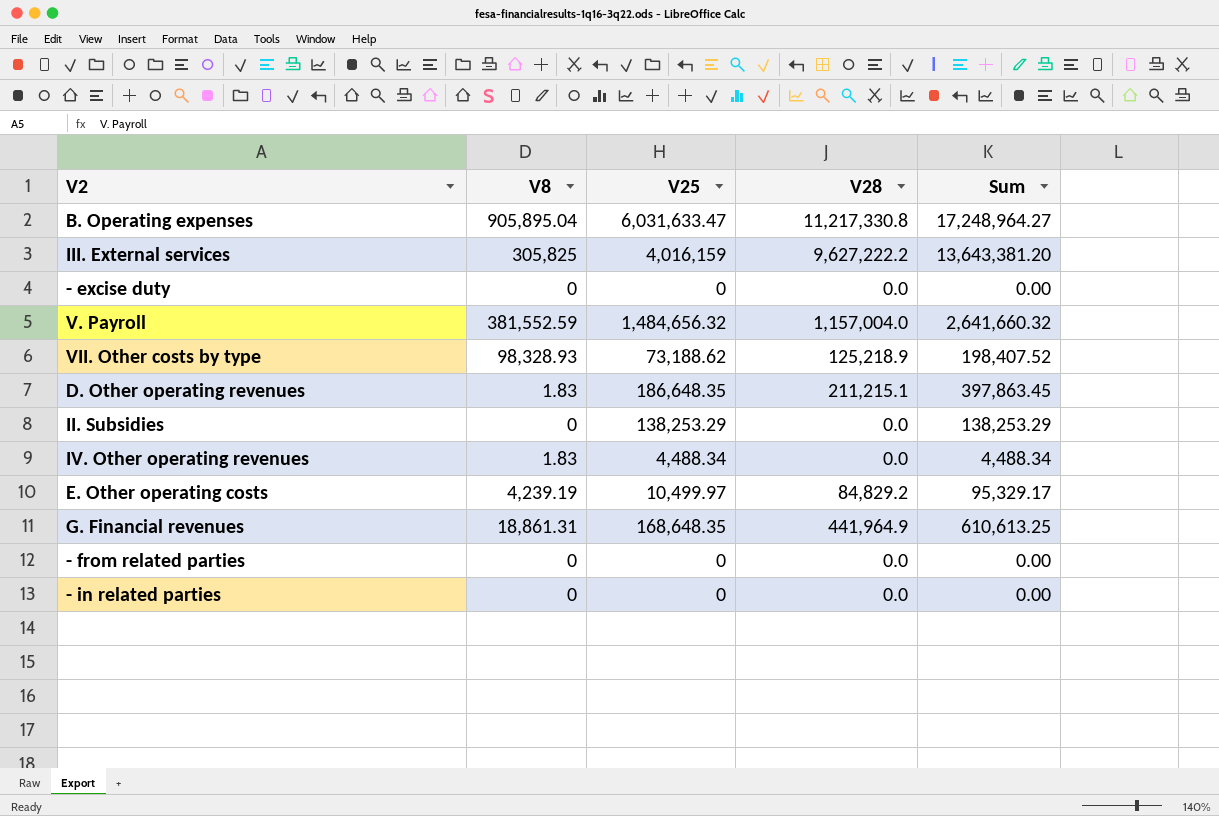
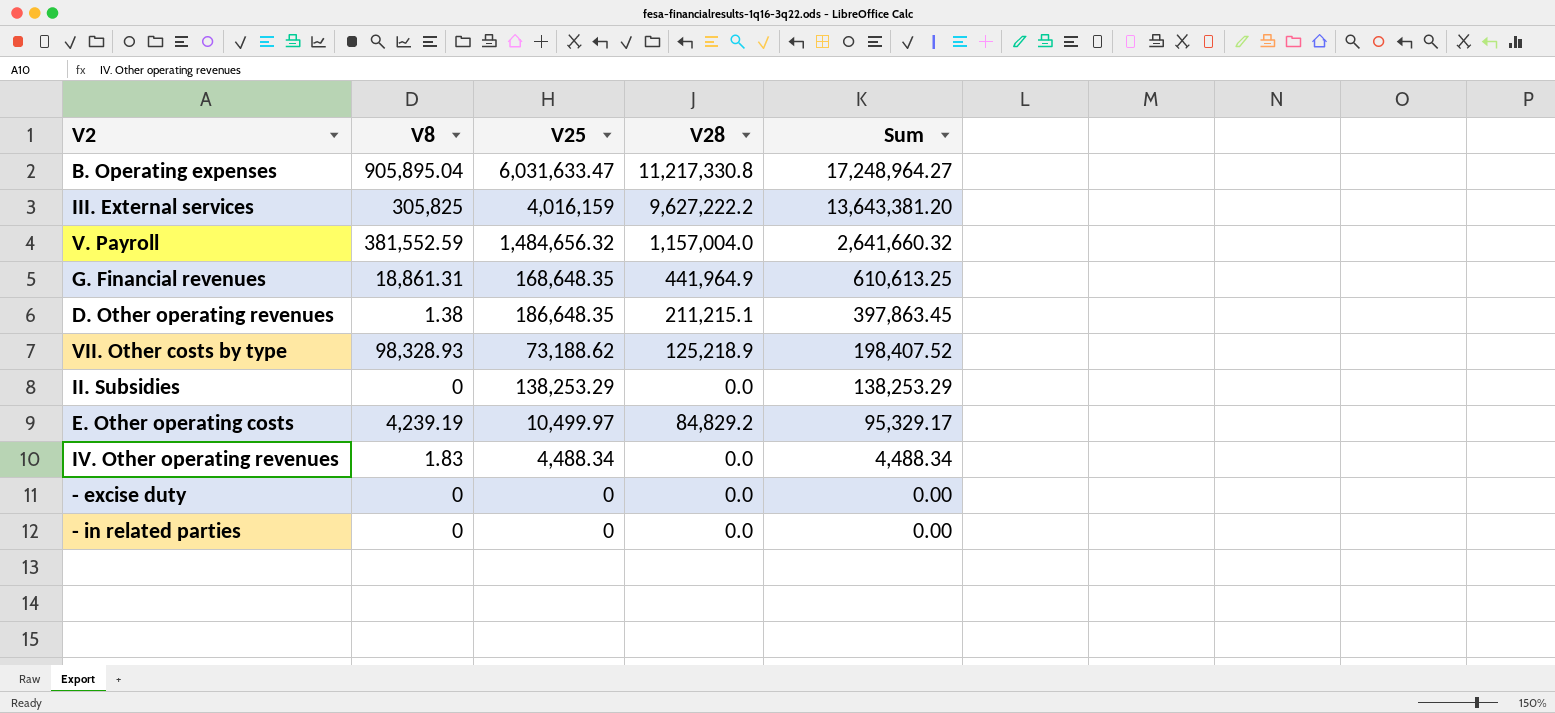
row order: none -> Sum descending
row - from related parties: 0 | 0 | 0.0 | 0.00 -> none
D. Other operating revenues | V8: 1.83 -> 1.38

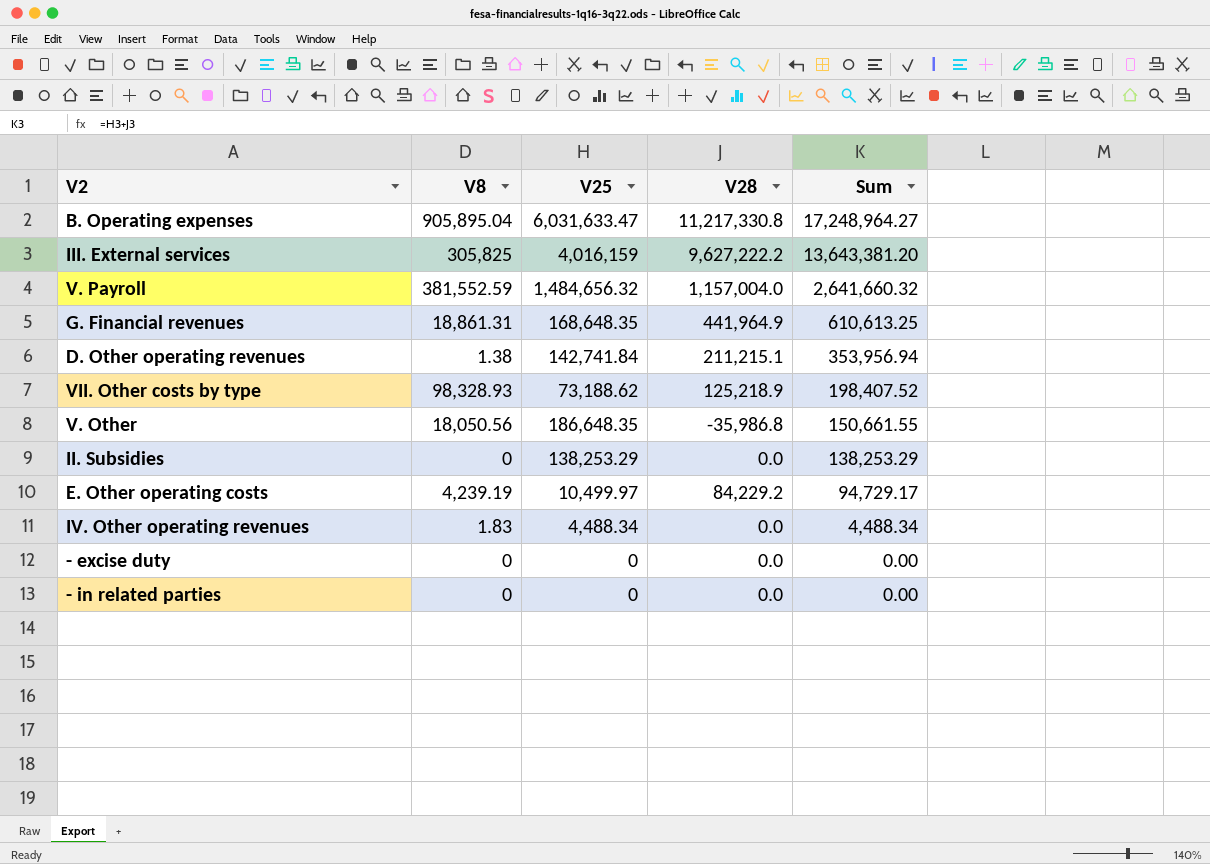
D. Other operating revenues | V25: 186,648.35 -> 142,741.84
D. Other operating revenues | Sum: 397,863.45 -> 353,956.94
row V. Other: none -> 18,050.56 | 186,648.35 | -35,986.8 | 150,661.55
E. Other operating costs | V28: 84,829.2 -> 84,229.2
E. Other operating costs | Sum: 95,329.17 -> 94,729.17

